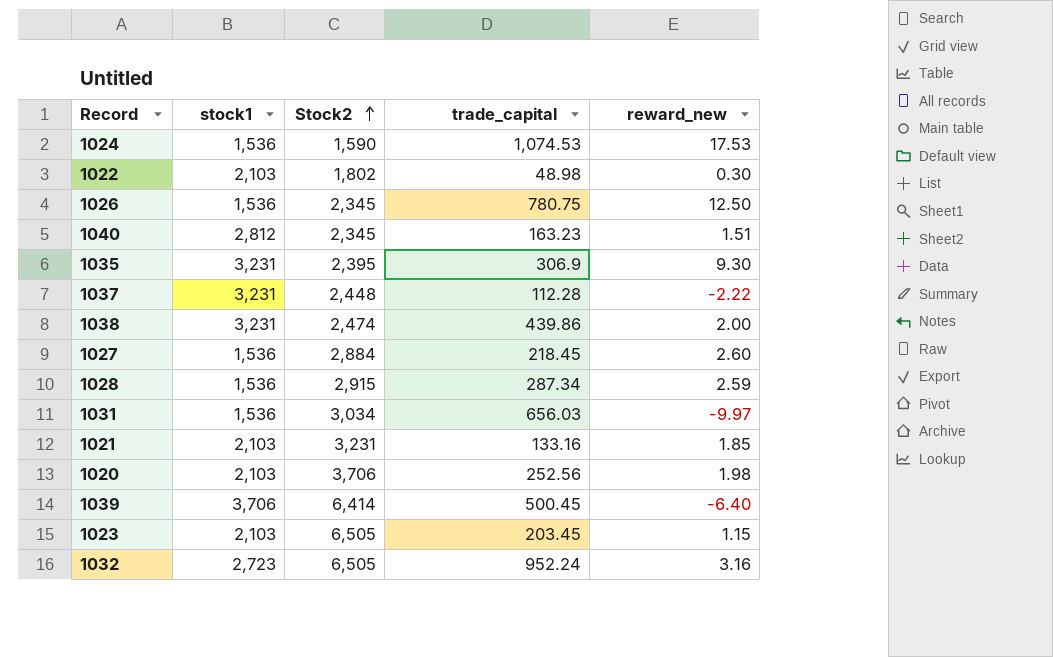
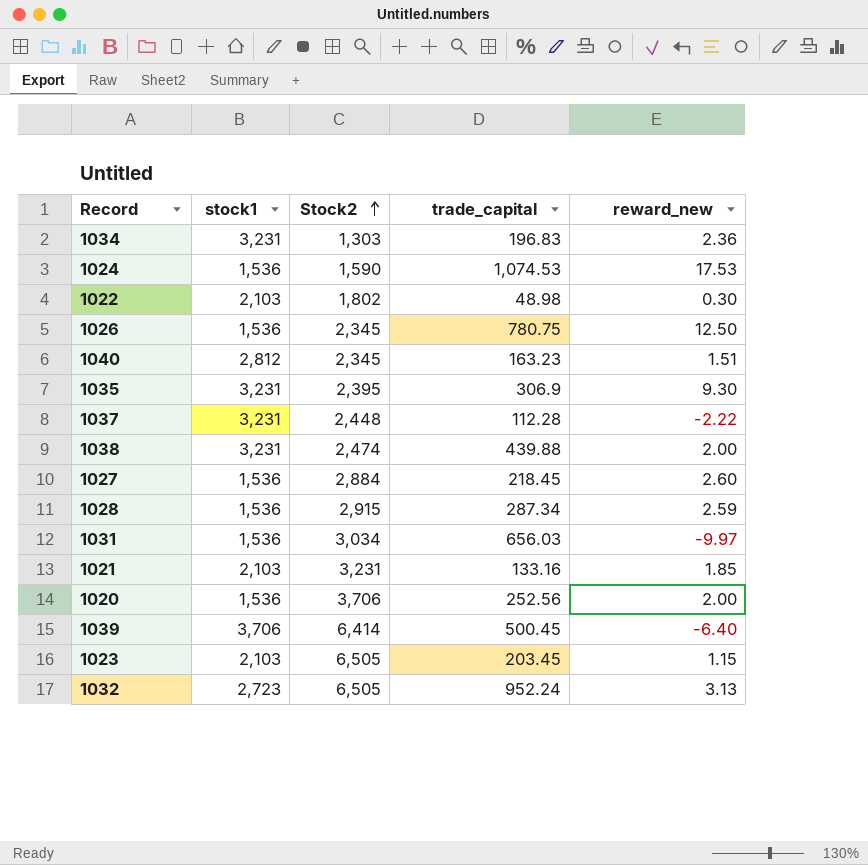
row 1034: none -> 3,231 | 1,303 | 196.83 | 2.36
1038 | trade_capital: 439.86 -> 439.88
1020 | stock1: 2,103 -> 1,536
1020 | reward_new: 1.98 -> 2.00
1032 | reward_new: 3.16 -> 3.13

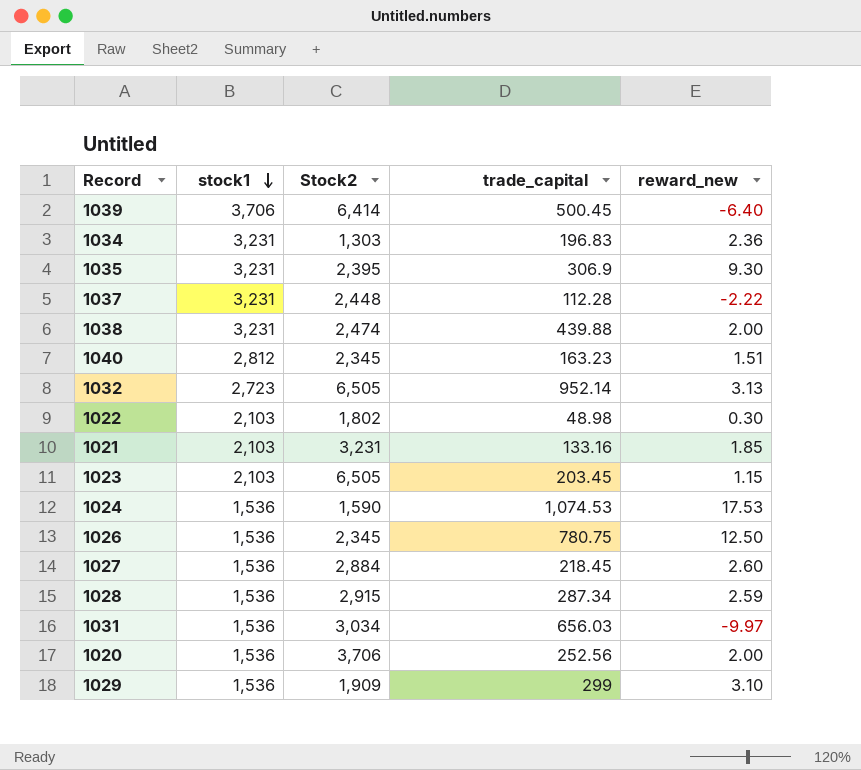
row order: Stock2 ascending -> stock1 descending
1032 | trade_capital: 952.24 -> 952.14
row 1029: none -> 1,536 | 1,909 | 299 | 3.10

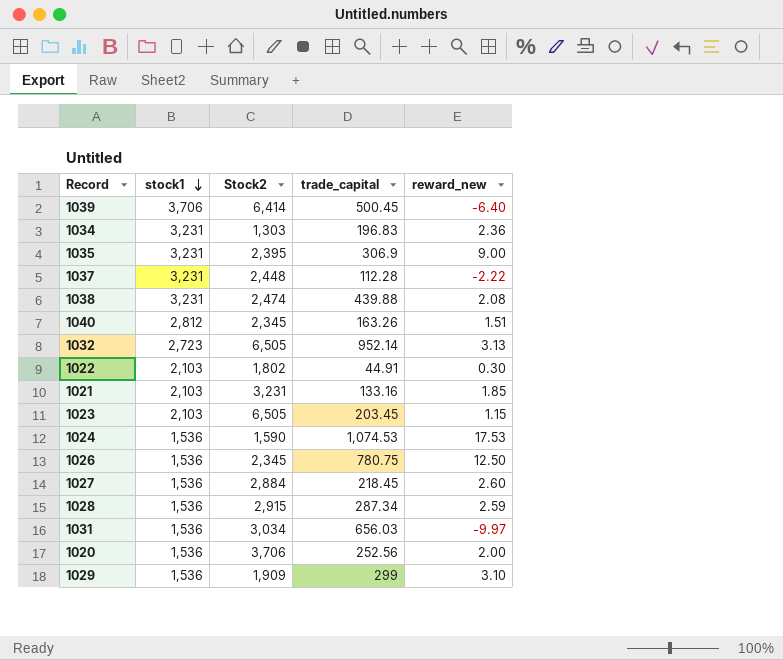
1035 | reward_new: 9.30 -> 9.00
1038 | reward_new: 2.00 -> 2.08
1040 | trade_capital: 163.23 -> 163.26
1022 | trade_capital: 48.98 -> 44.91

